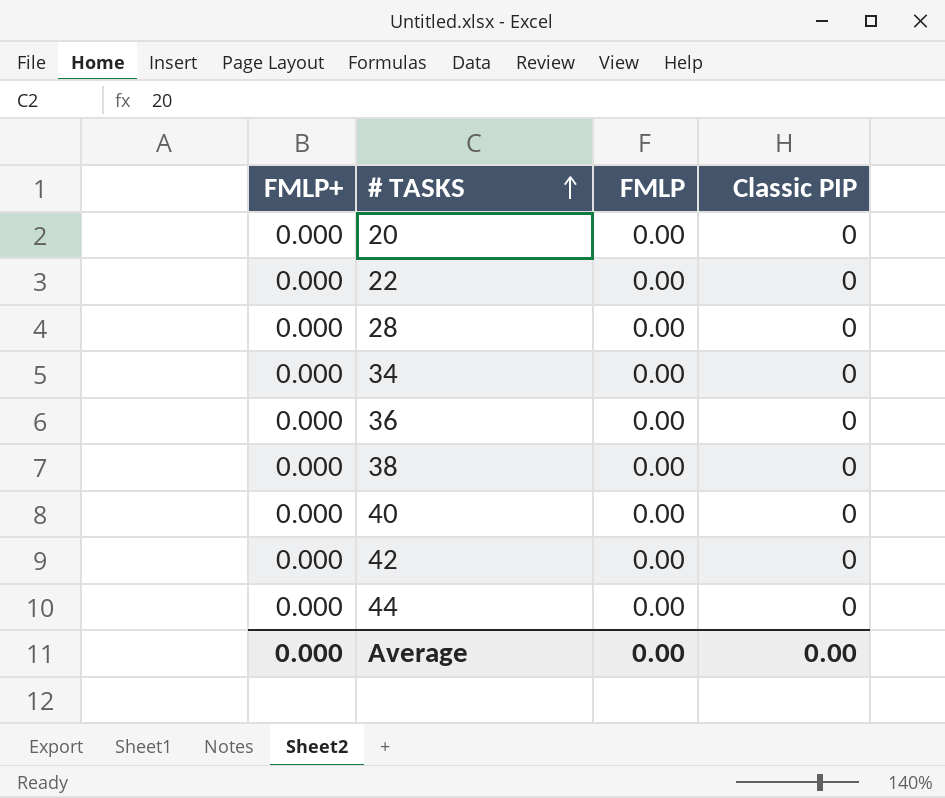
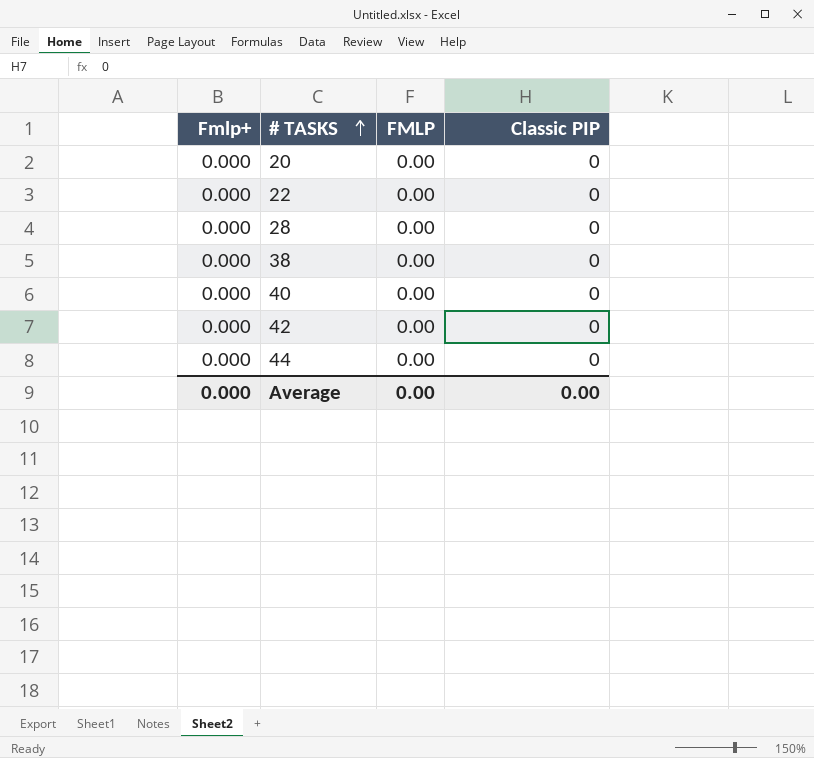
column name: FMLP+ -> Fmlp+
row 34: 0.000 | 0.00 | 0 -> none
row 36: 0.000 | 0.00 | 0 -> none

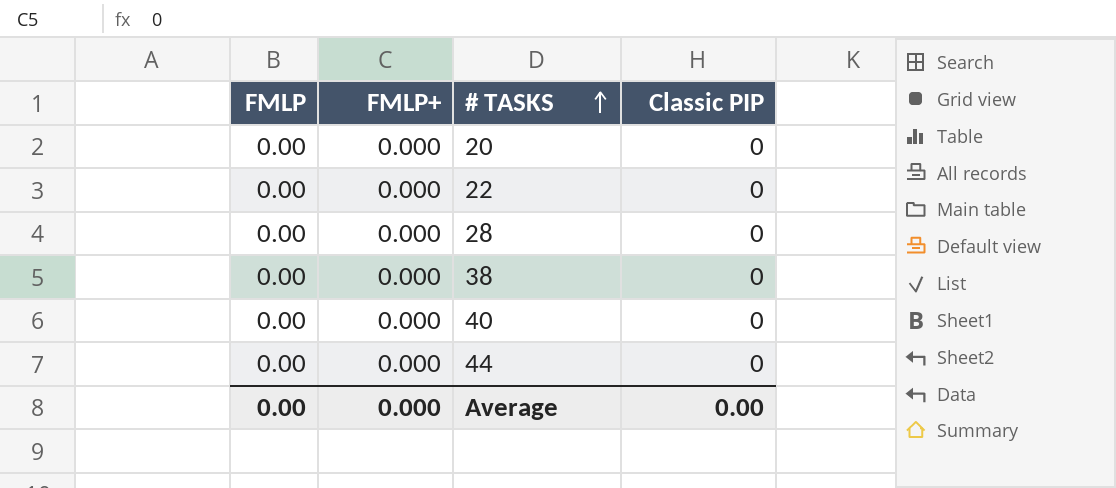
column FMLP | position: 3 -> 1
column name: Fmlp+ -> FMLP+
row 42: 0.000 | 0.00 | 0 -> none

